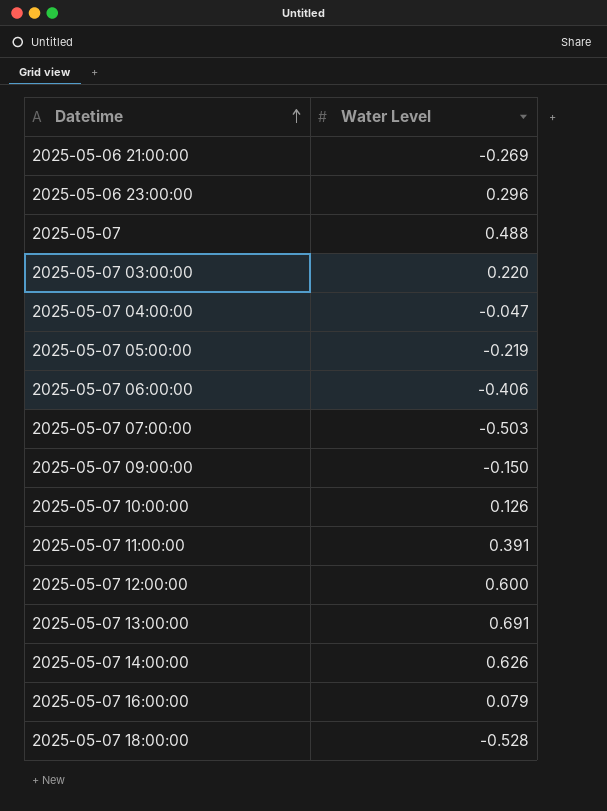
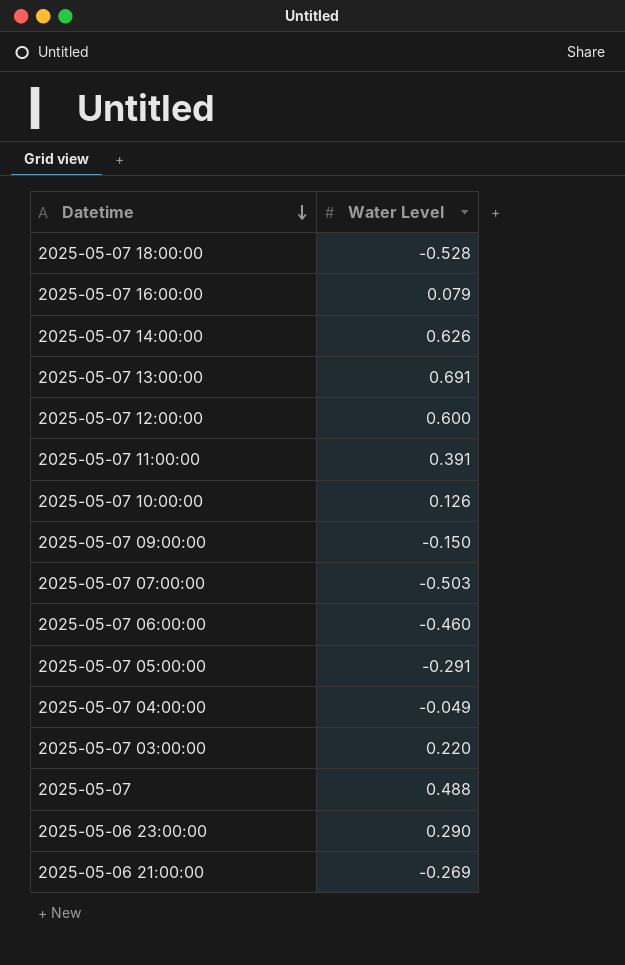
row order: Datetime ascending -> Datetime descending
2025-05-07 06:00:00 | Water Level: -0.406 -> -0.460
2025-05-07 05:00:00 | Water Level: -0.219 -> -0.291
2025-05-07 04:00:00 | Water Level: -0.047 -> -0.049
2025-05-06 23:00:00 | Water Level: 0.296 -> 0.290

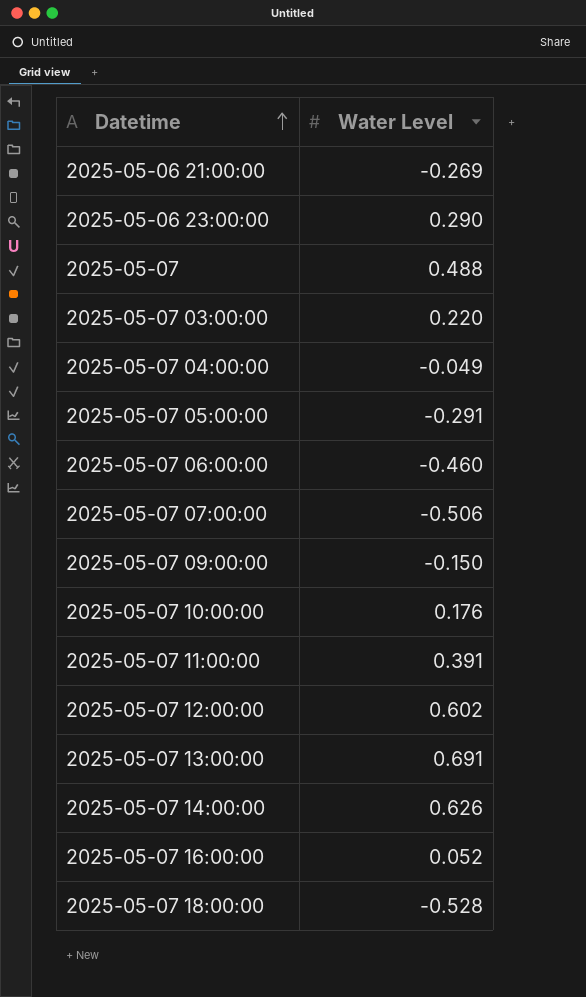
row order: Datetime descending -> Datetime ascending
2025-05-07 07:00:00 | Water Level: -0.503 -> -0.506
2025-05-07 10:00:00 | Water Level: 0.126 -> 0.176
2025-05-07 12:00:00 | Water Level: 0.600 -> 0.602
2025-05-07 16:00:00 | Water Level: 0.079 -> 0.052

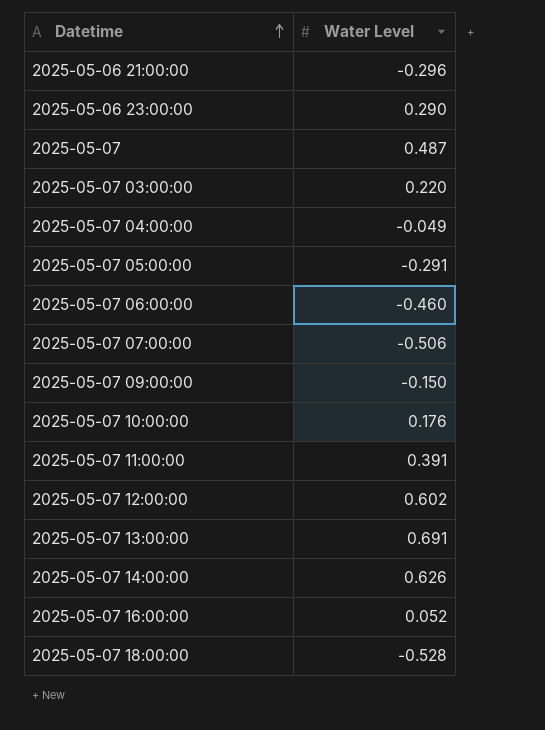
2025-05-06 21:00:00 | Water Level: -0.269 -> -0.296
2025-05-07 | Water Level: 0.488 -> 0.487

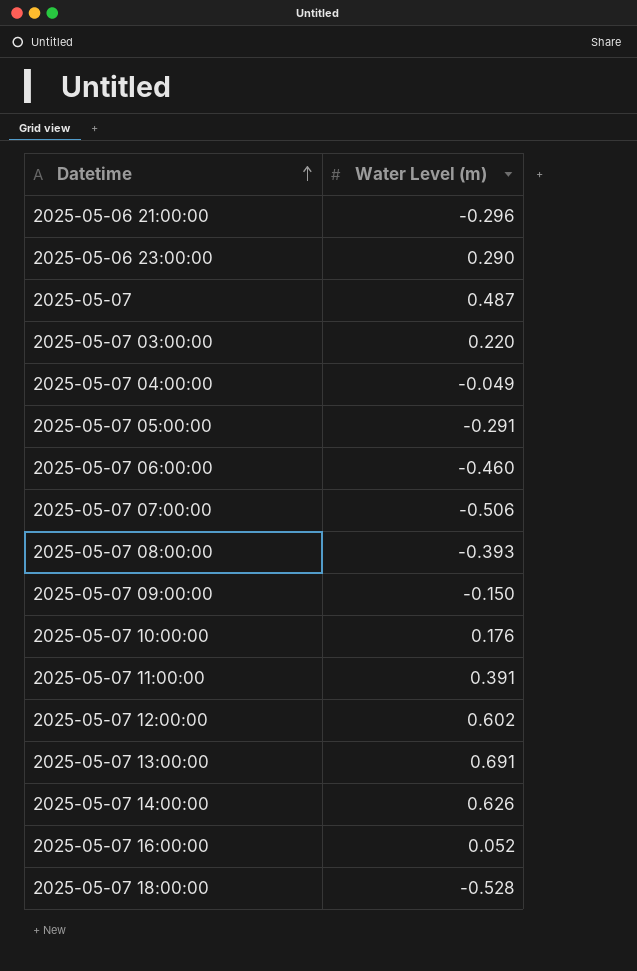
column name: Water Level -> Water Level (m)
row 2025-05-07 08:00:00: none -> -0.393

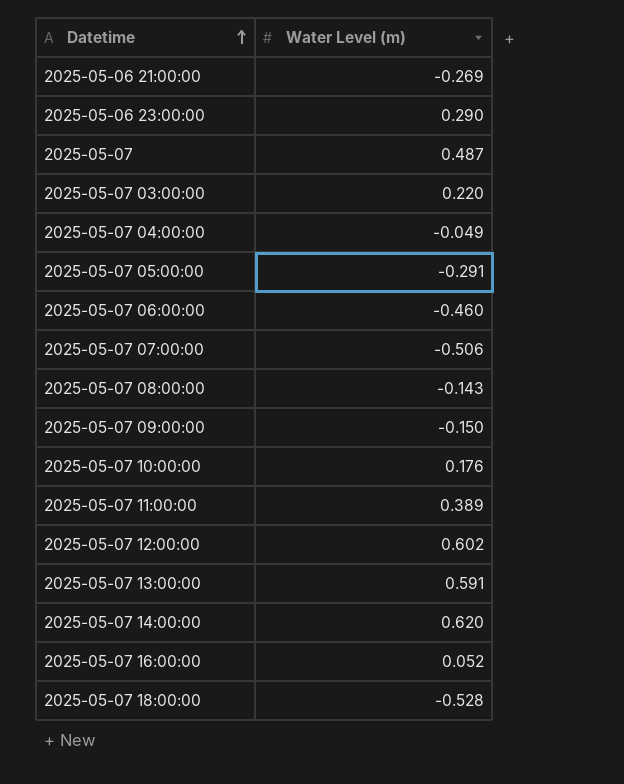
2025-05-06 21:00:00 | Water Level (m): -0.296 -> -0.269
2025-05-07 08:00:00 | Water Level (m): -0.393 -> -0.143
2025-05-07 11:00:00 | Water Level (m): 0.391 -> 0.389
2025-05-07 13:00:00 | Water Level (m): 0.691 -> 0.591
2025-05-07 14:00:00 | Water Level (m): 0.626 -> 0.620

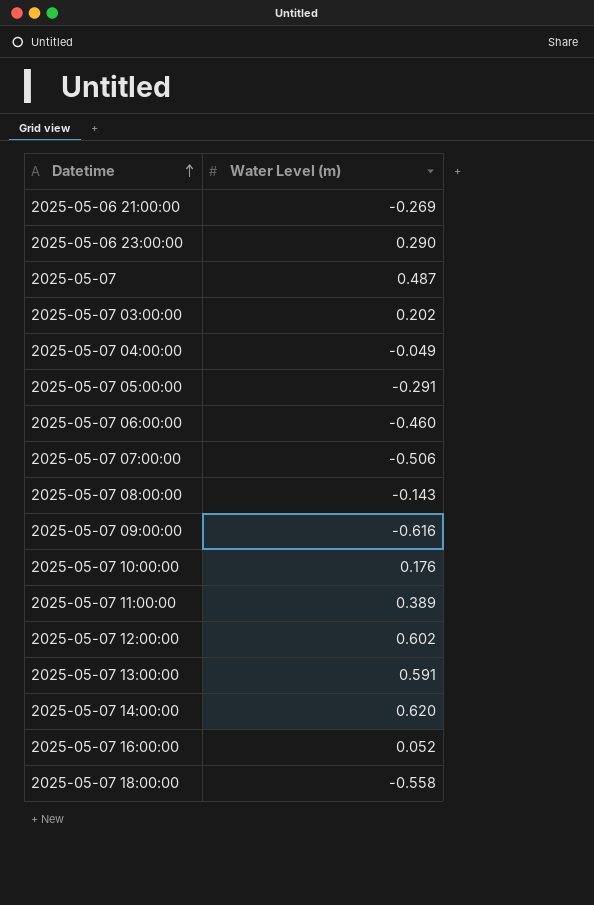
2025-05-07 03:00:00 | Water Level (m): 0.220 -> 0.202
2025-05-07 09:00:00 | Water Level (m): -0.150 -> -0.616
2025-05-07 18:00:00 | Water Level (m): -0.528 -> -0.558

